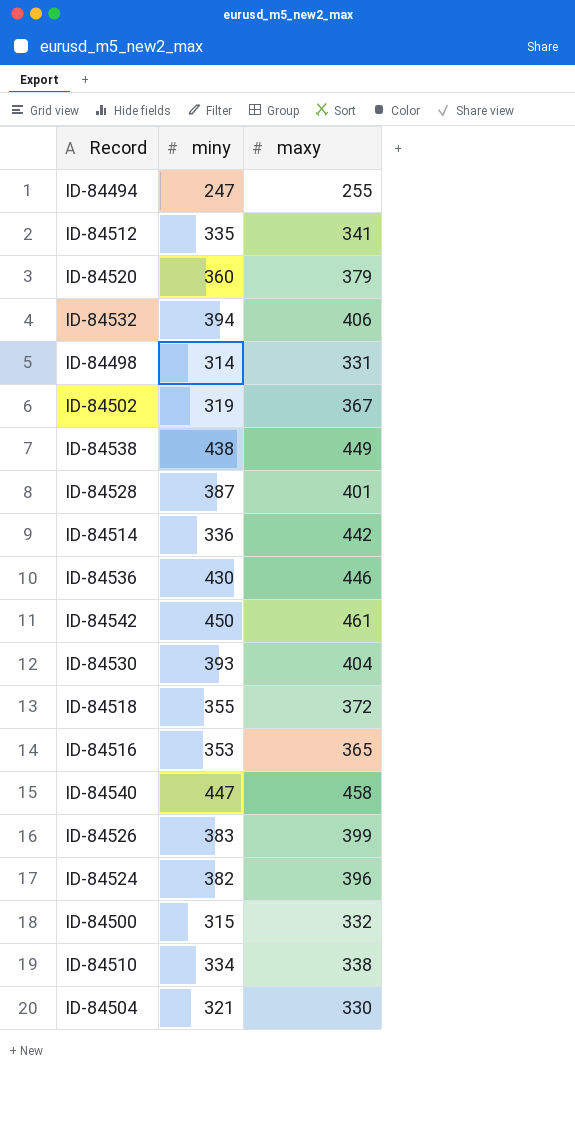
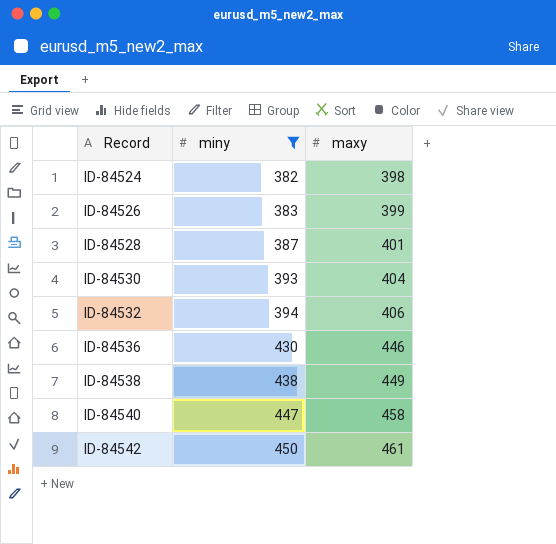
filter: none -> miny >= 382
row order: none -> Record ascending
ID-84524 | maxy: 396 -> 398

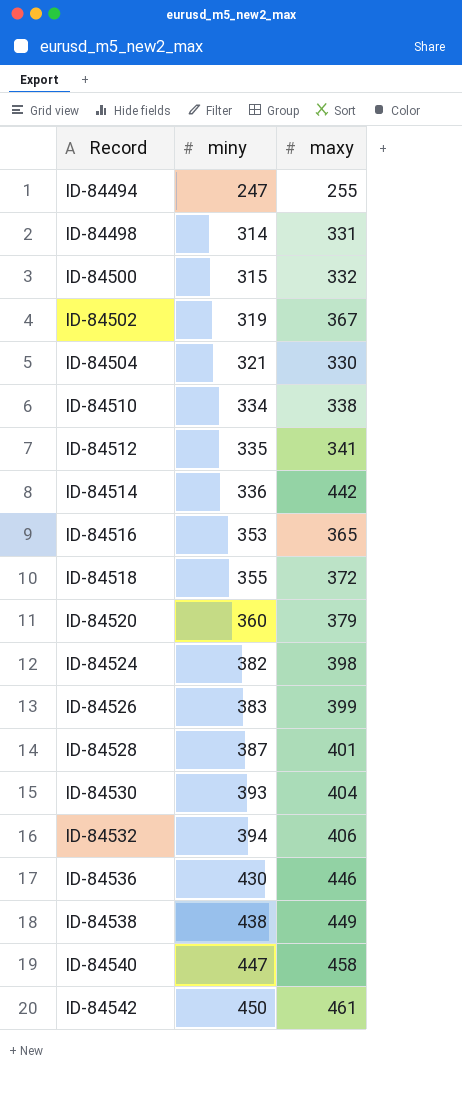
filter: miny >= 382 -> none

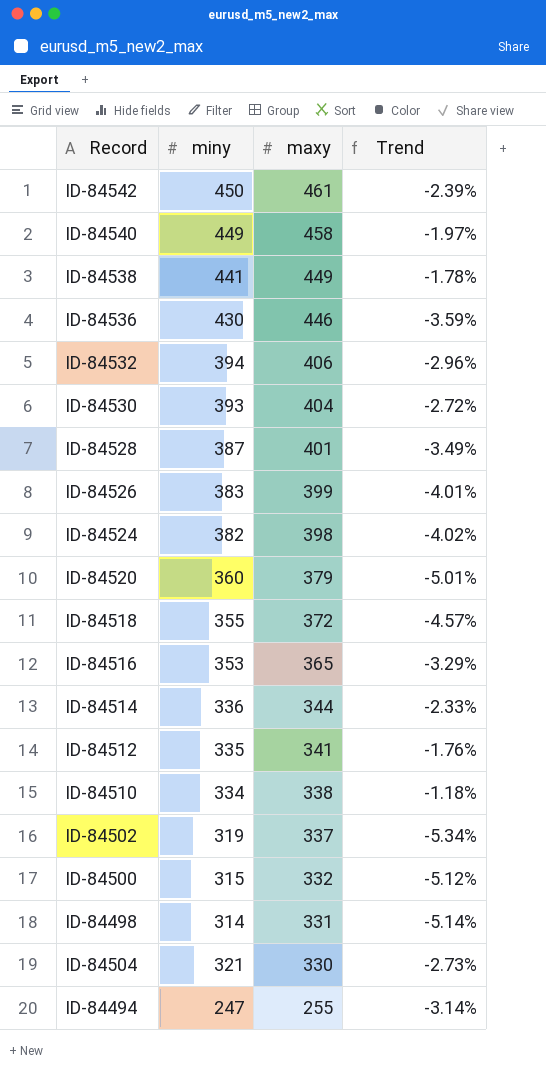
row order: Record ascending -> maxy descending
column Trend | formula: none -> ([miny] - [maxy]) / [maxy]
ID-84540 | miny: 447 -> 449
ID-84538 | miny: 438 -> 441
ID-84514 | maxy: 442 -> 344
ID-84502 | maxy: 367 -> 337

